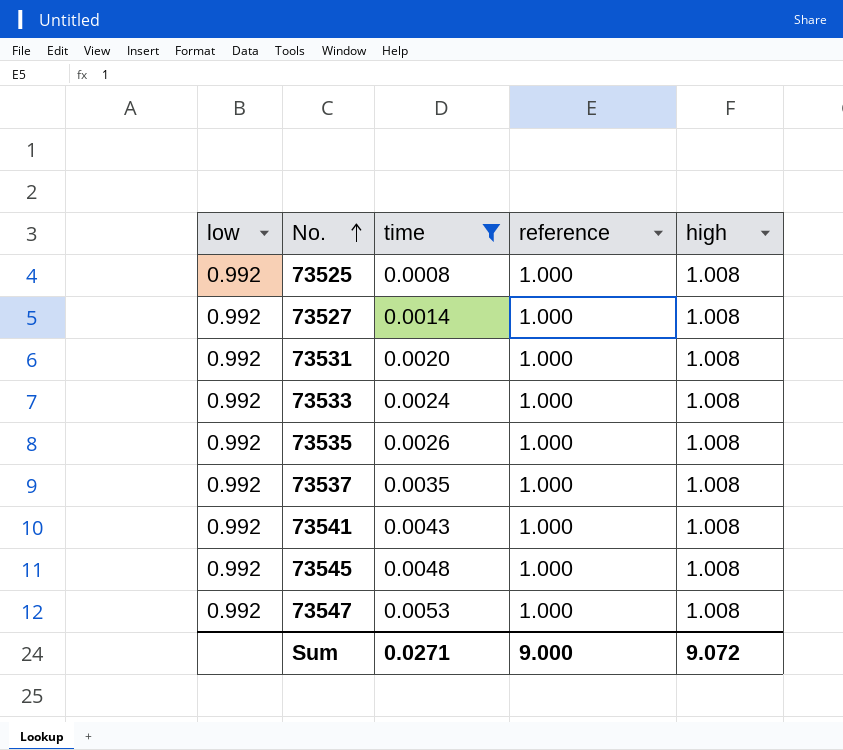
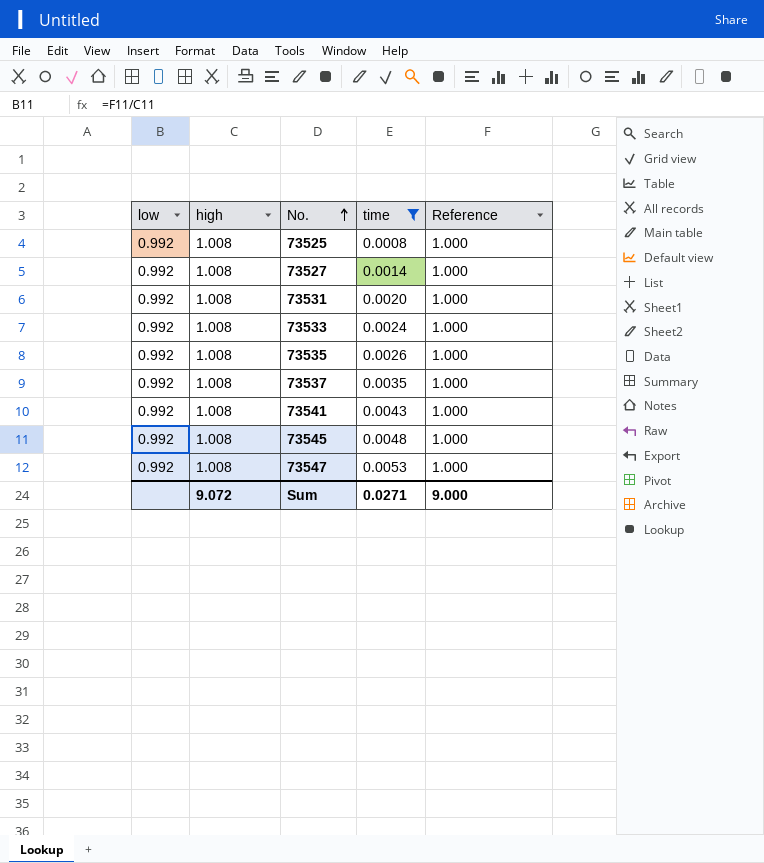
column high | position: 5 -> 2
column name: reference -> Reference

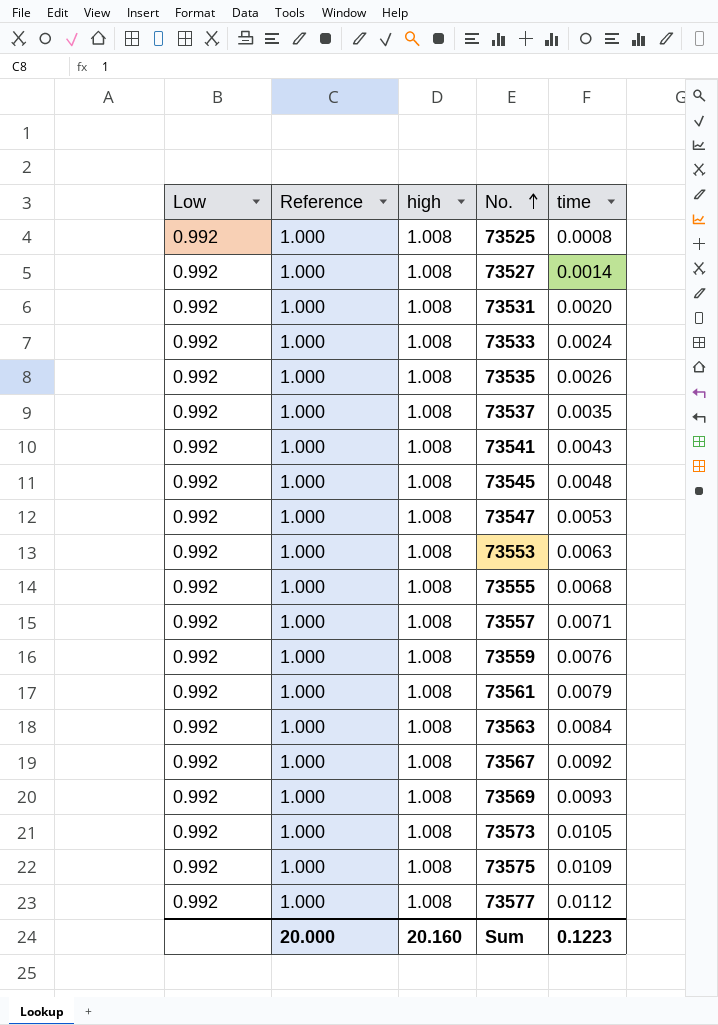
filter: time <= 0.0053 -> none
column name: low -> Low
column Reference | position: 5 -> 2
Sum | Reference: 9.000 -> 20.000
Sum | high: 9.072 -> 20.160
Sum | time: 0.0271 -> 0.1223

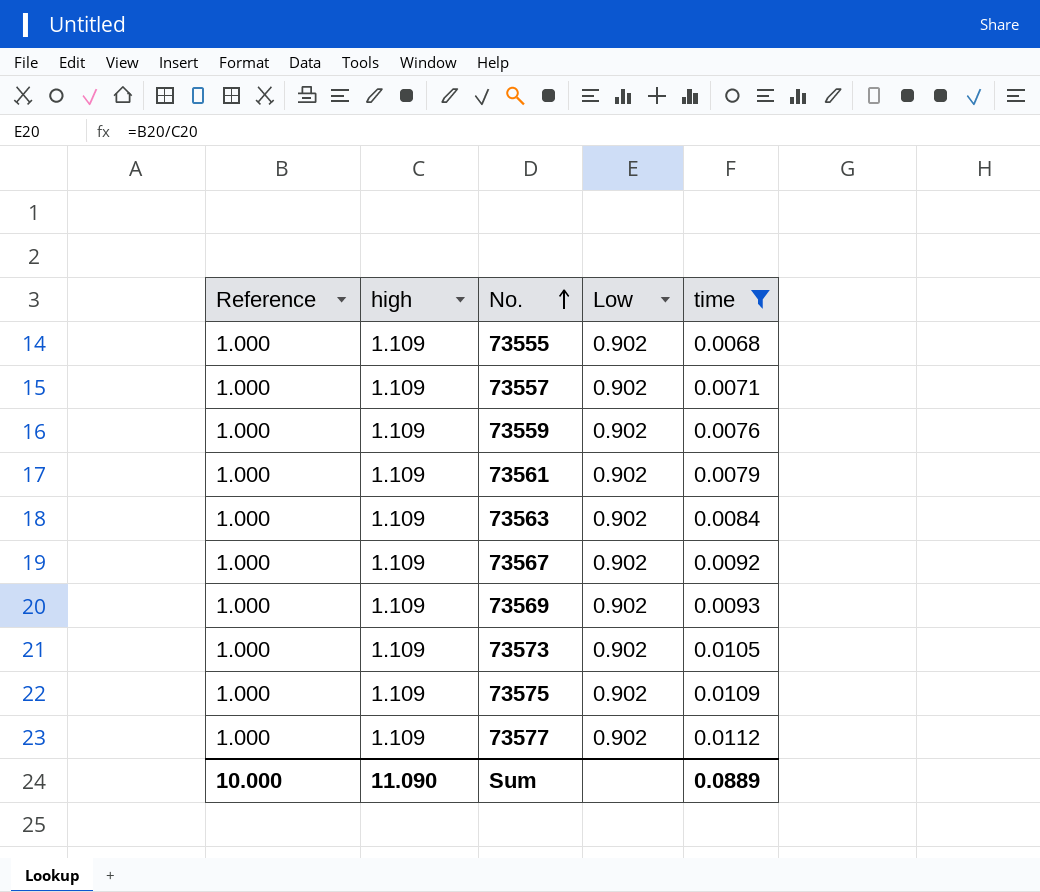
filter: none -> time >= 0.0068
column Low | position: 1 -> 4
73555 | high: 1.008 -> 1.109
73555 | Low: 0.992 -> 0.902
73557 | high: 1.008 -> 1.109
73557 | Low: 0.992 -> 0.902
73559 | high: 1.008 -> 1.109
73559 | Low: 0.992 -> 0.902
73561 | high: 1.008 -> 1.109
73561 | Low: 0.992 -> 0.902
73563 | high: 1.008 -> 1.109
73563 | Low: 0.992 -> 0.902
73567 | high: 1.008 -> 1.109
73567 | Low: 0.992 -> 0.902
73569 | high: 1.008 -> 1.109
73569 | Low: 0.992 -> 0.902
73573 | high: 1.008 -> 1.109
73573 | Low: 0.992 -> 0.902
73575 | high: 1.008 -> 1.109
73575 | Low: 0.992 -> 0.902
73577 | high: 1.008 -> 1.109
73577 | Low: 0.992 -> 0.902
Sum | Reference: 20.000 -> 10.000
Sum | high: 20.160 -> 11.090
Sum | time: 0.1223 -> 0.0889

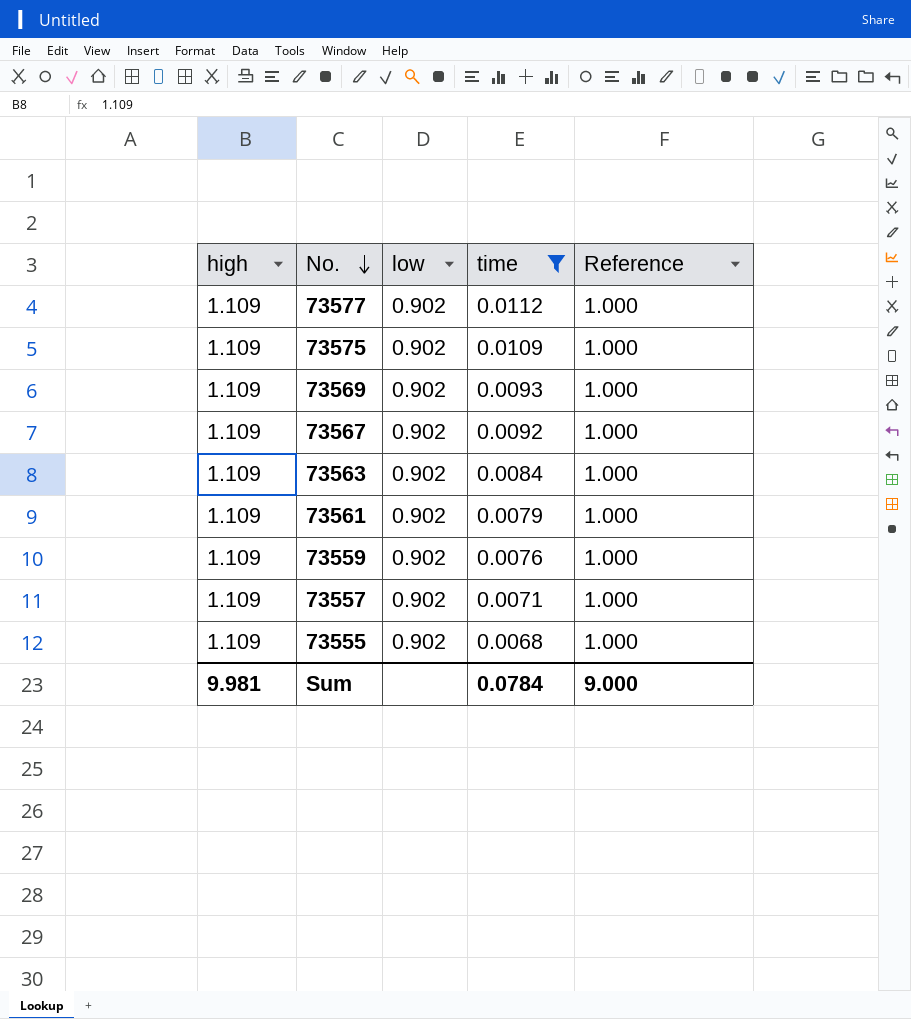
row order: No. ascending -> No. descending
column name: Low -> low
column Reference | position: 1 -> 5
row 73573: 1.000 | 1.109 | 0.902 | 0.0105 -> none
Sum | high: 11.090 -> 9.981
Sum | time: 0.0889 -> 0.0784
Sum | Reference: 10.000 -> 9.000

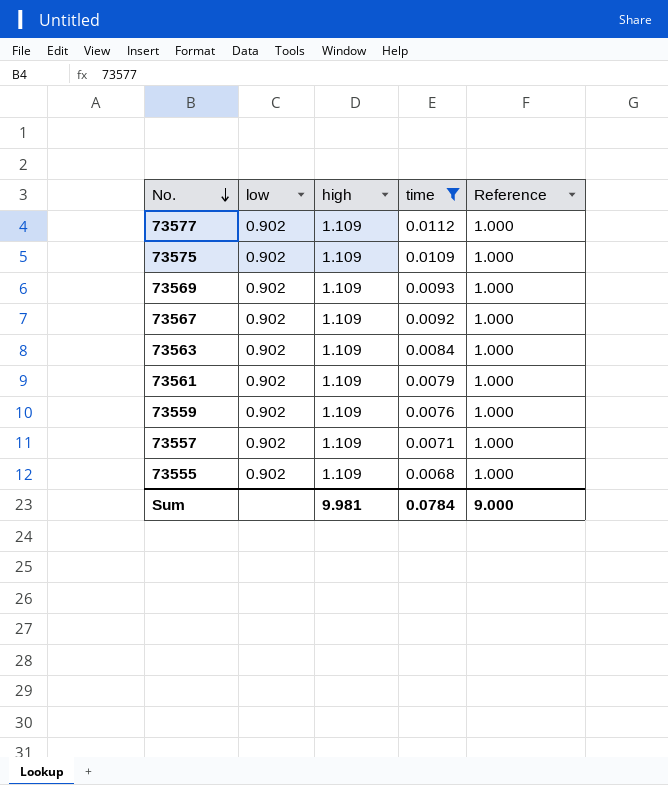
column high | position: 1 -> 3

